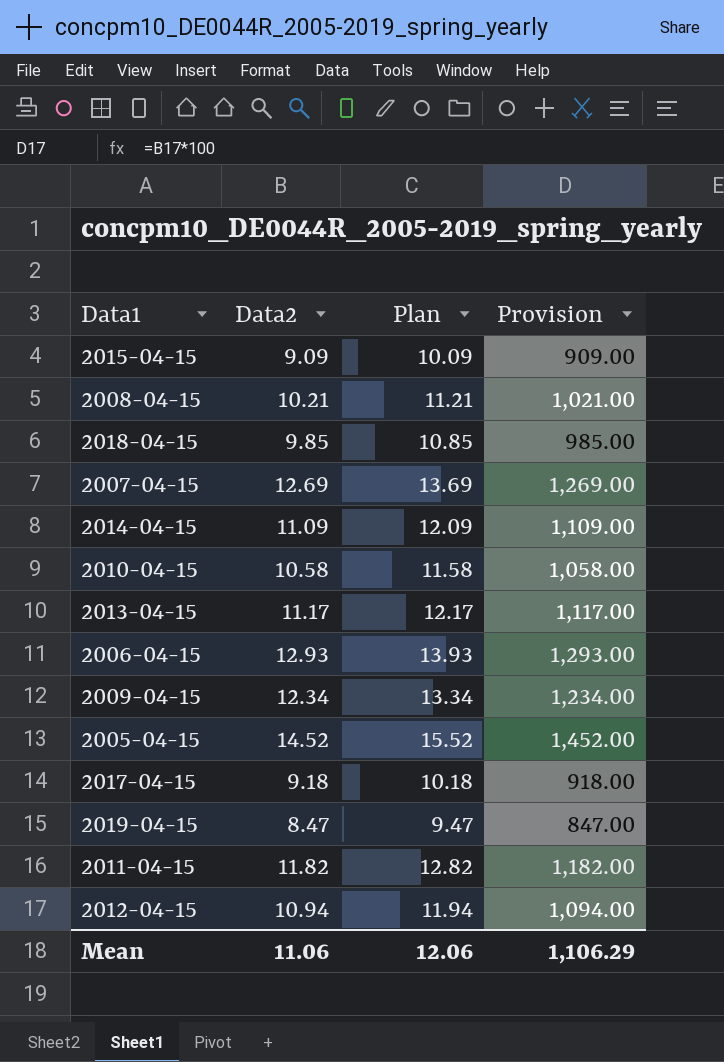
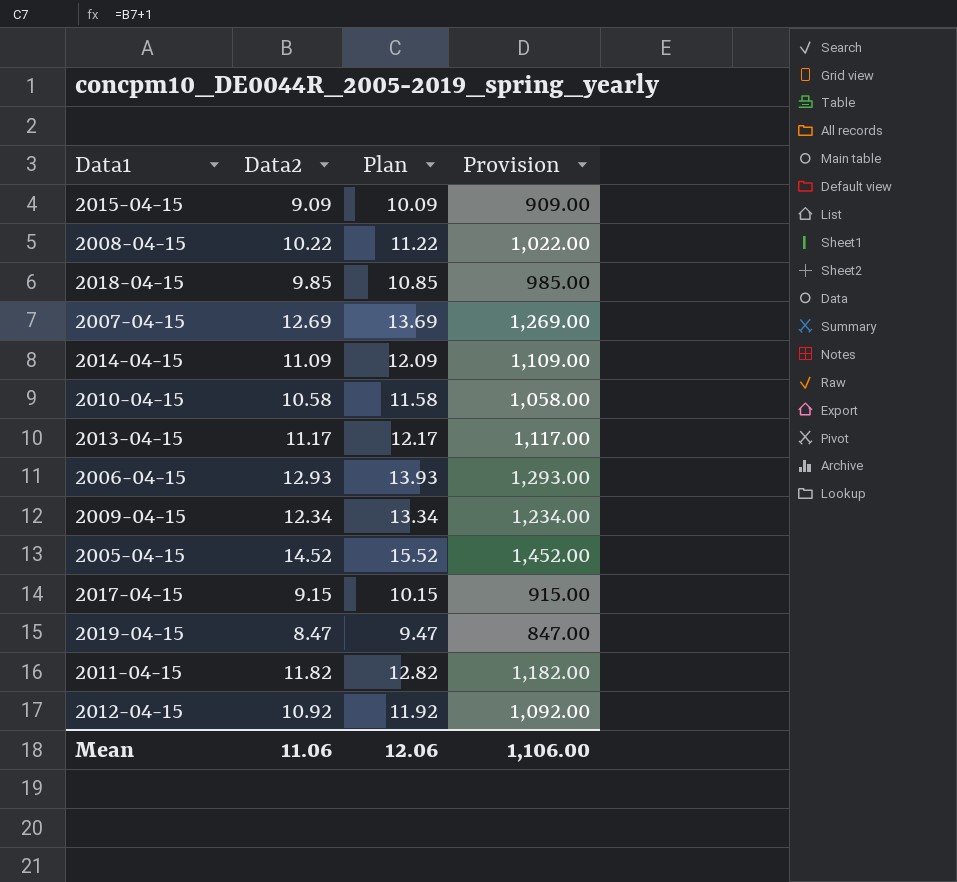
2008-04-15 | Data2: 10.21 -> 10.22
2008-04-15 | Plan: 11.21 -> 11.22
2008-04-15 | Provision: 1,021.00 -> 1,022.00
2017-04-15 | Data2: 9.18 -> 9.15
2017-04-15 | Plan: 10.18 -> 10.15
2017-04-15 | Provision: 918.00 -> 915.00
2012-04-15 | Data2: 10.94 -> 10.92
2012-04-15 | Plan: 11.94 -> 11.92
2012-04-15 | Provision: 1,094.00 -> 1,092.00
Mean | Provision: 1,106.29 -> 1,106.00

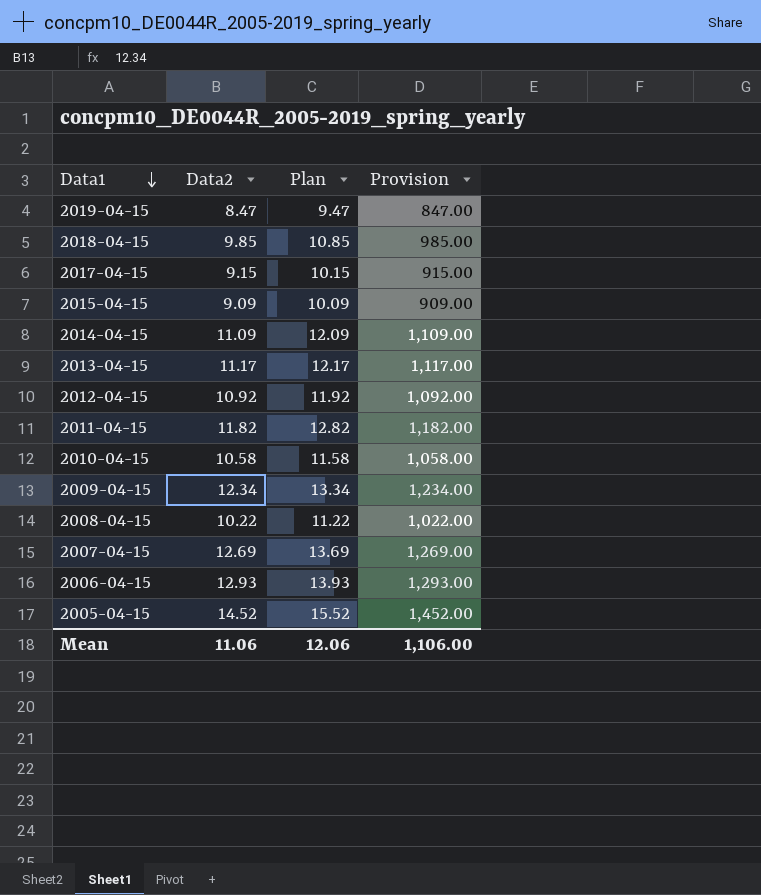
row order: none -> Data1 descending

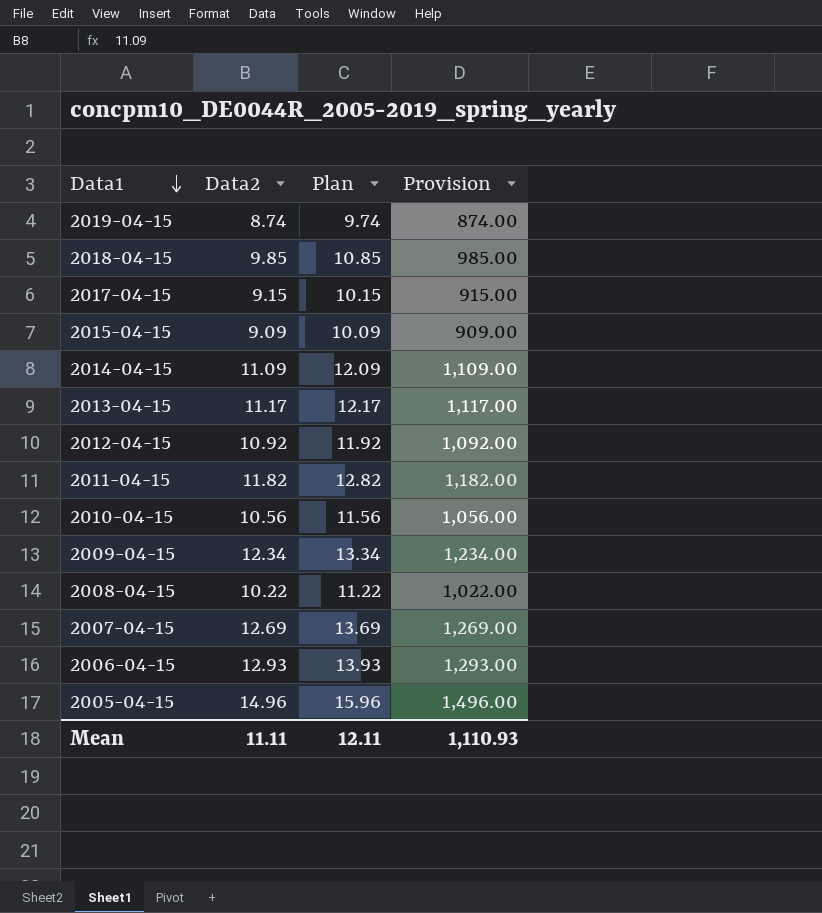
2019-04-15 | Data2: 8.47 -> 8.74
2019-04-15 | Plan: 9.47 -> 9.74
2019-04-15 | Provision: 847.00 -> 874.00
2010-04-15 | Data2: 10.58 -> 10.56
2010-04-15 | Plan: 11.58 -> 11.56
2010-04-15 | Provision: 1,058.00 -> 1,056.00
2005-04-15 | Data2: 14.52 -> 14.96
2005-04-15 | Plan: 15.52 -> 15.96
2005-04-15 | Provision: 1,452.00 -> 1,496.00
Mean | Data2: 11.06 -> 11.11
Mean | Plan: 12.06 -> 12.11
Mean | Provision: 1,106.00 -> 1,110.93

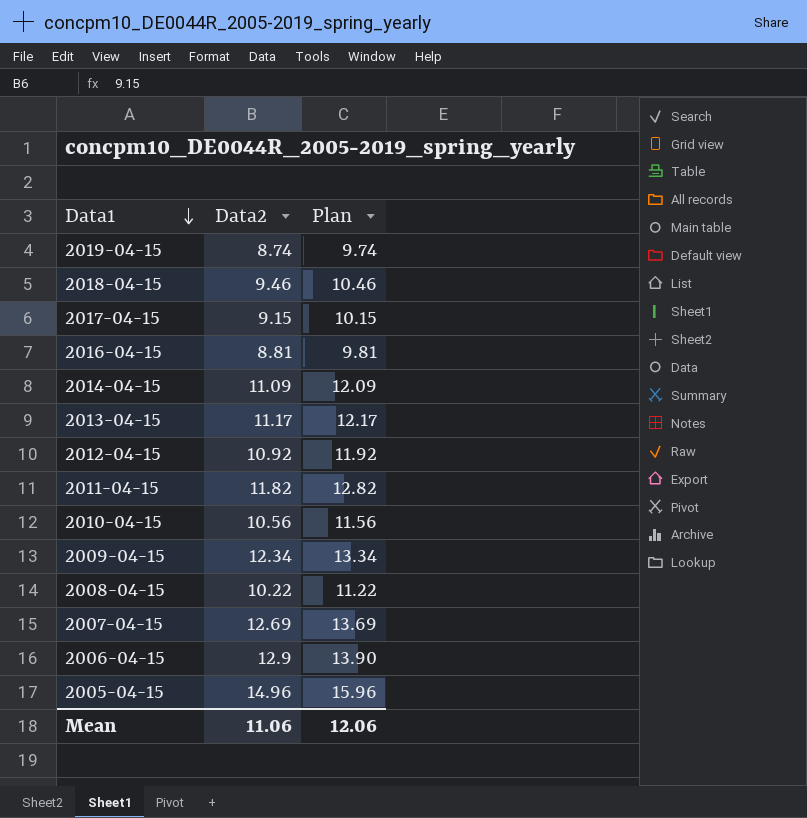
column Provision | formula: [Data2] * 100 -> none
row 2015-04-15: 9.09 | 10.09 | 909.00 -> none
2018-04-15 | Data2: 9.85 -> 9.46
2018-04-15 | Plan: 10.85 -> 10.46
row 2016-04-15: none -> 8.81 | 9.81
2006-04-15 | Data2: 12.93 -> 12.9
2006-04-15 | Plan: 13.93 -> 13.90
Mean | Data2: 11.11 -> 11.06
Mean | Plan: 12.11 -> 12.06

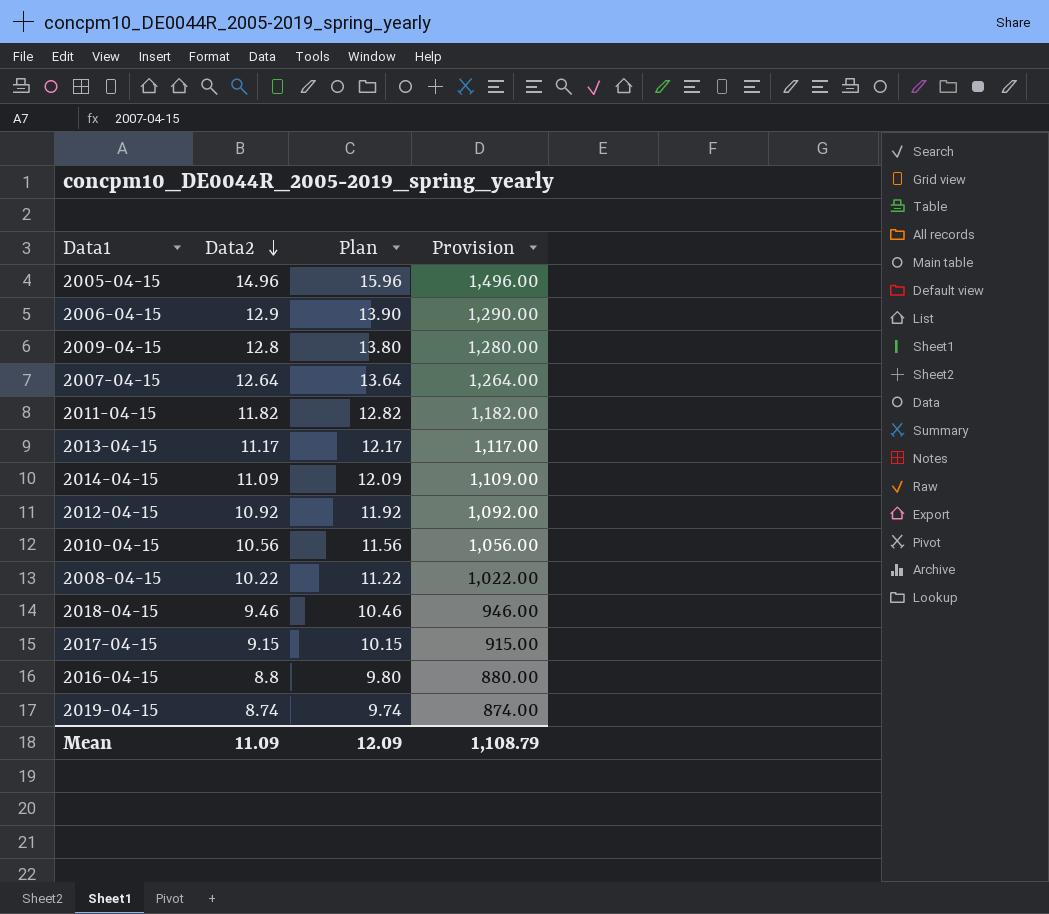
row order: Data1 descending -> Data2 descending
column Provision | formula: none -> [Data2] * 100
2009-04-15 | Data2: 12.34 -> 12.8
2009-04-15 | Plan: 13.34 -> 13.80
2007-04-15 | Data2: 12.69 -> 12.64
2007-04-15 | Plan: 13.69 -> 13.64
2016-04-15 | Data2: 8.81 -> 8.8
2016-04-15 | Plan: 9.81 -> 9.80
Mean | Data2: 11.06 -> 11.09
Mean | Plan: 12.06 -> 12.09

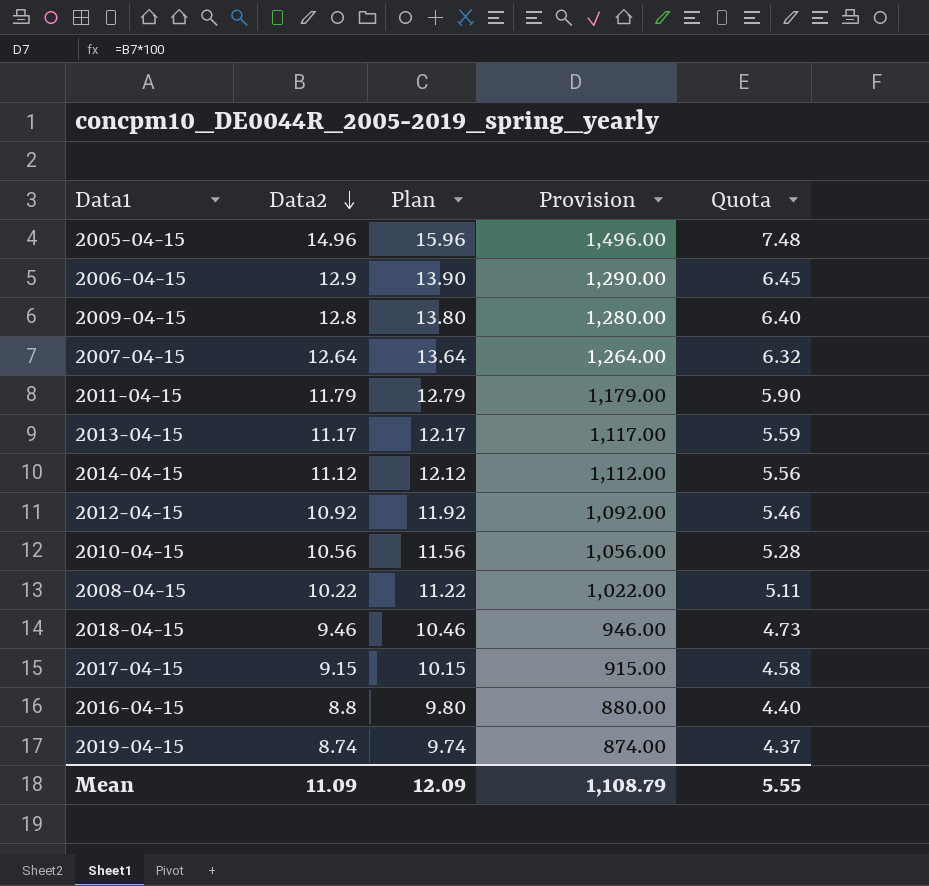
column Quota | formula: none -> [Data2] * 0.5
2011-04-15 | Data2: 11.82 -> 11.79
2011-04-15 | Plan: 12.82 -> 12.79
2011-04-15 | Provision: 1,182.00 -> 1,179.00
2014-04-15 | Data2: 11.09 -> 11.12
2014-04-15 | Plan: 12.09 -> 12.12
2014-04-15 | Provision: 1,109.00 -> 1,112.00

